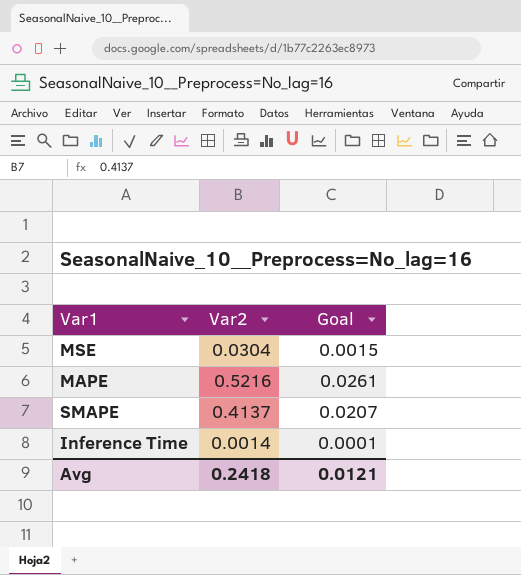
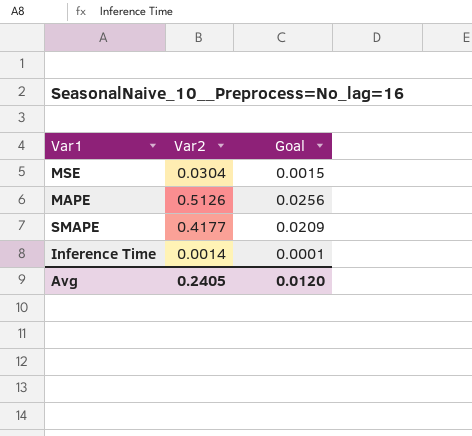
MAPE | Var2: 0.5216 -> 0.5126
MAPE | Goal: 0.0261 -> 0.0256
SMAPE | Var2: 0.4137 -> 0.4177
SMAPE | Goal: 0.0207 -> 0.0209
Avg | Var2: 0.2418 -> 0.2405
Avg | Goal: 0.0121 -> 0.0120

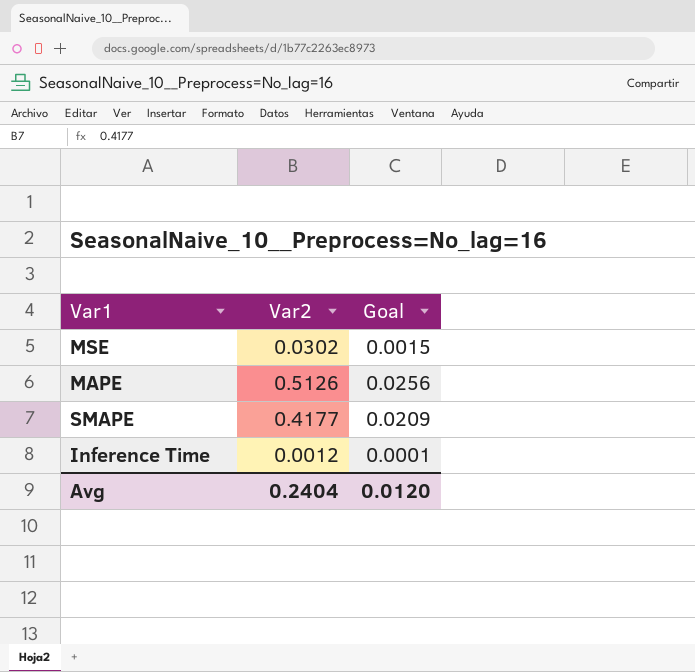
MSE | Var2: 0.0304 -> 0.0302
Inference Time | Var2: 0.0014 -> 0.0012
Avg | Var2: 0.2405 -> 0.2404

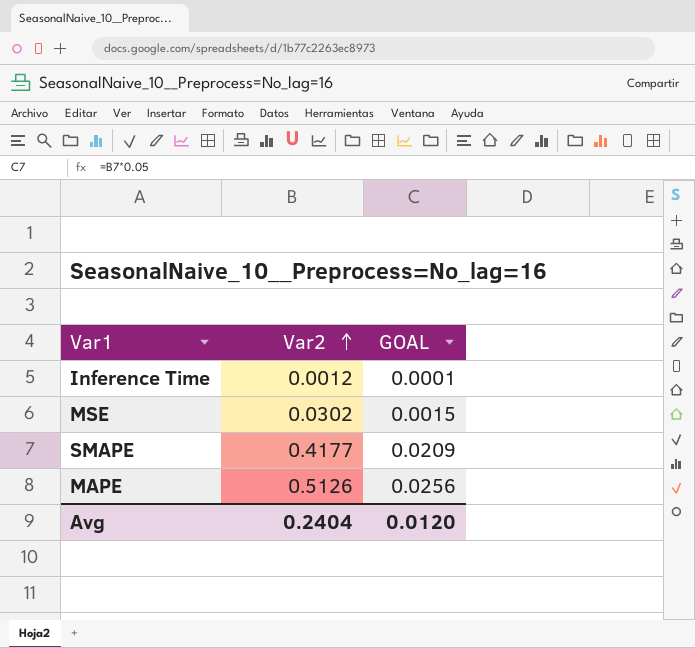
row order: none -> Var2 ascending
column name: Goal -> GOAL

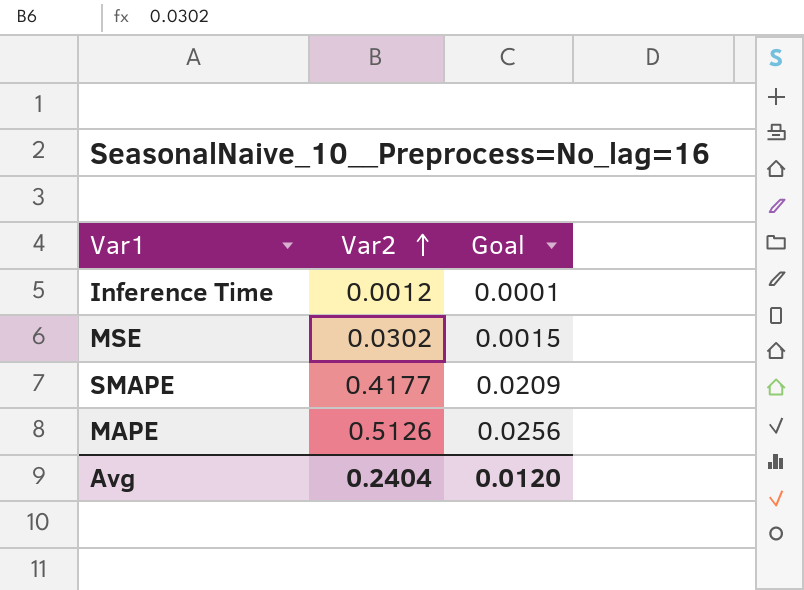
column name: GOAL -> Goal

